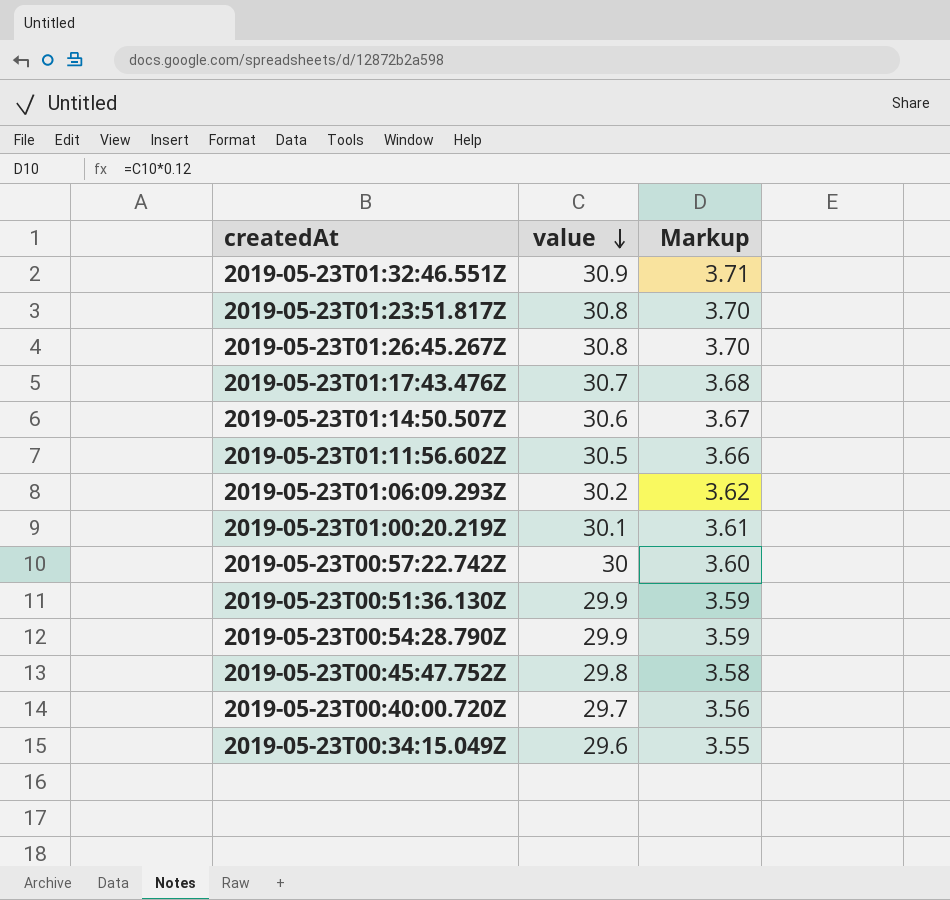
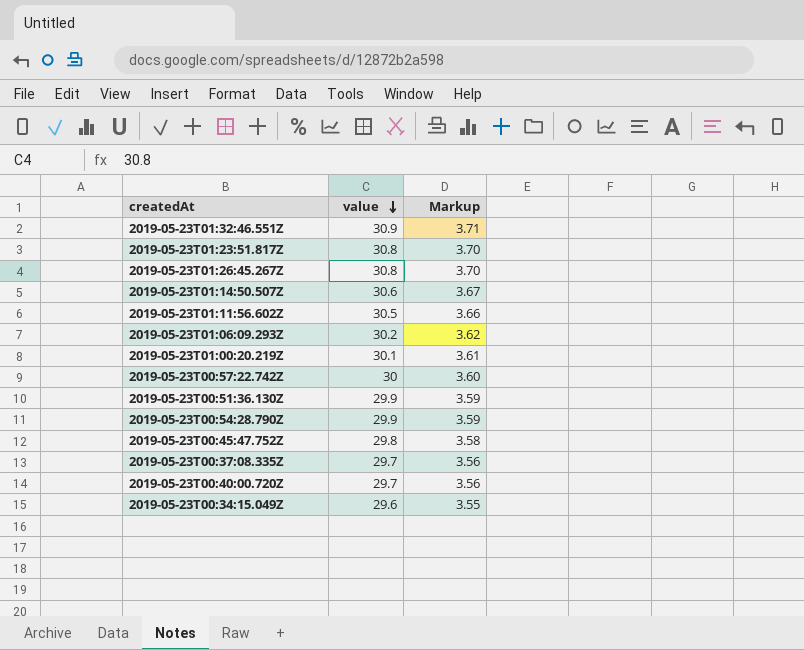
row 2019-05-23T01:17:43.476Z: 30.7 | 3.68 -> none
row 2019-05-23T00:37:08.335Z: none -> 29.7 | 3.56

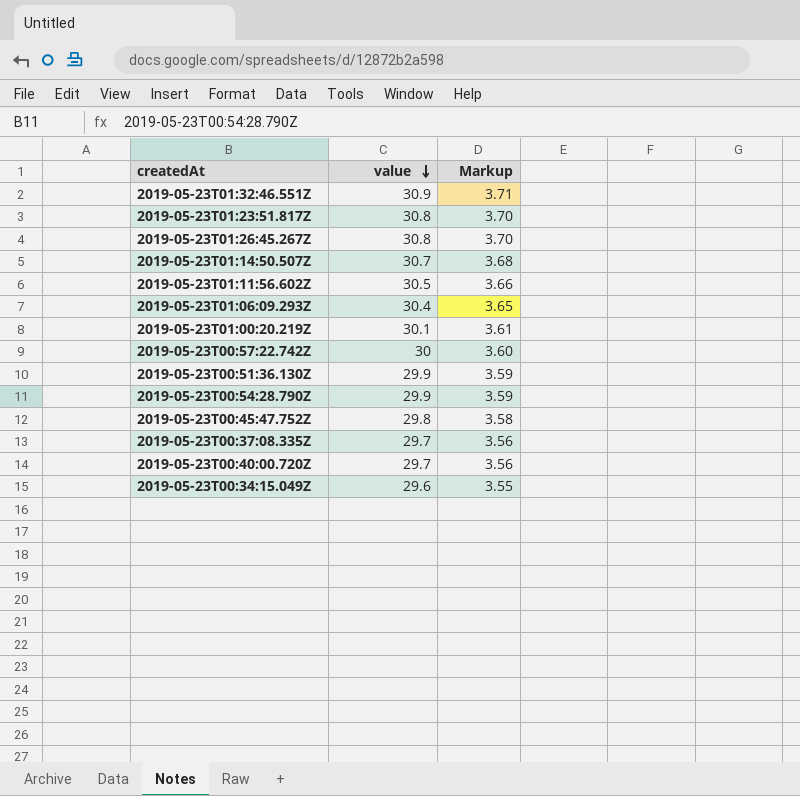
2019-05-23T01:14:50.507Z | value: 30.6 -> 30.7
2019-05-23T01:14:50.507Z | Markup: 3.67 -> 3.68
2019-05-23T01:06:09.293Z | value: 30.2 -> 30.4
2019-05-23T01:06:09.293Z | Markup: 3.62 -> 3.65

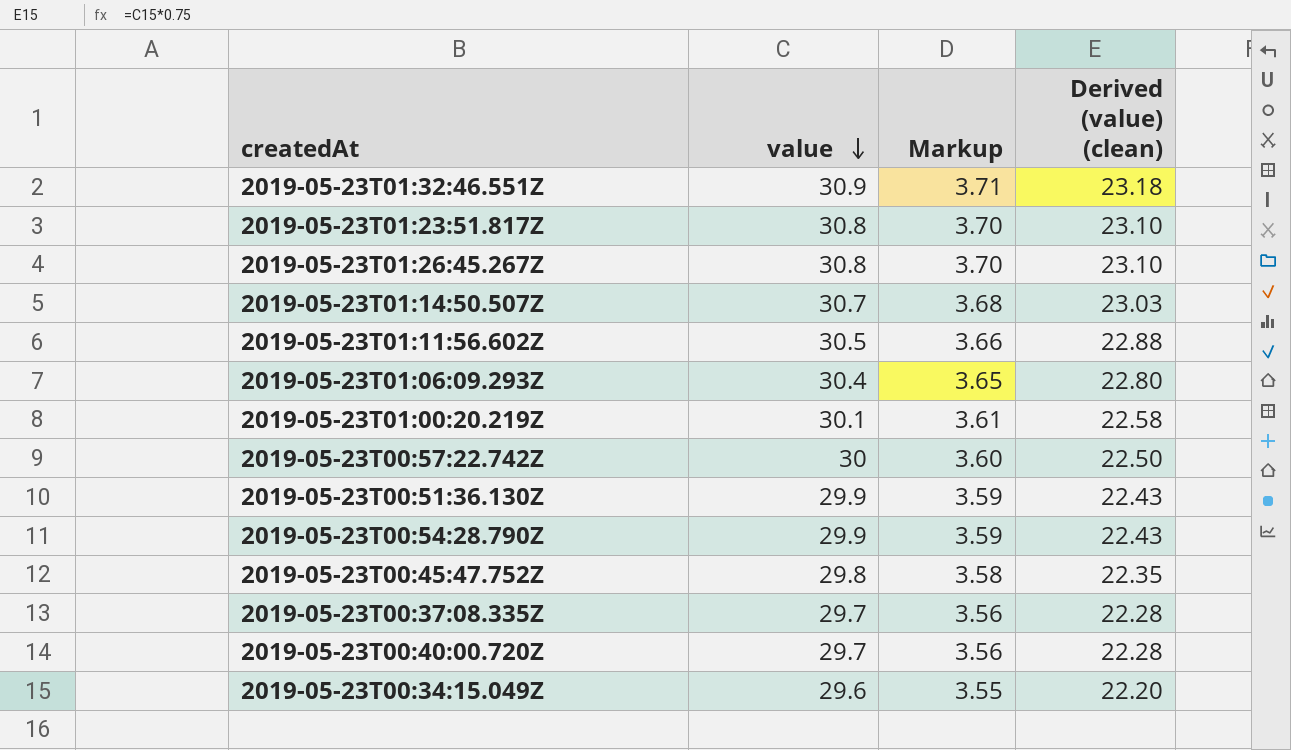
column Derived (value) (clean) | formula: none -> [value] * 0.75

